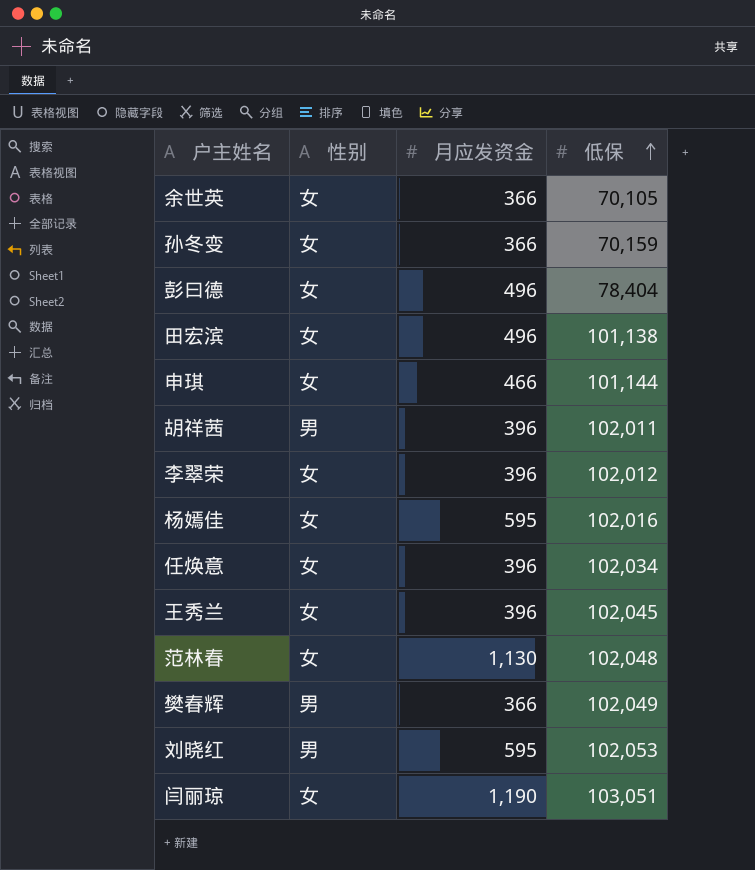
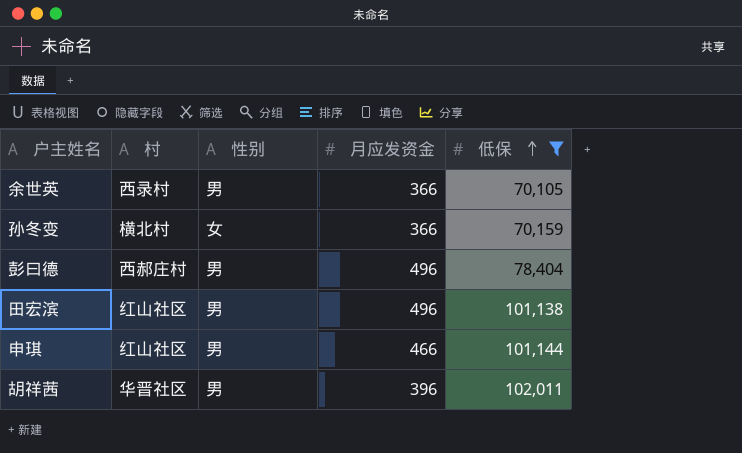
filter: none -> 低保 <= 102,011
column 村 | position: none -> 2
余世英 | 性别: 女 -> 男
彭曰德 | 性别: 女 -> 男
田宏滨 | 性别: 女 -> 男
申琪 | 性别: 女 -> 男

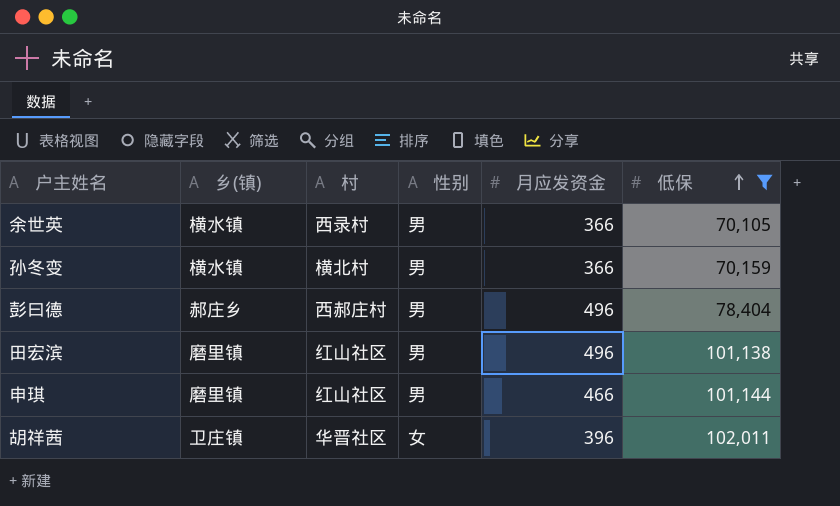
column 乡(镇) | position: none -> 2
孙冬变 | 性别: 女 -> 男
胡祥茜 | 性别: 男 -> 女

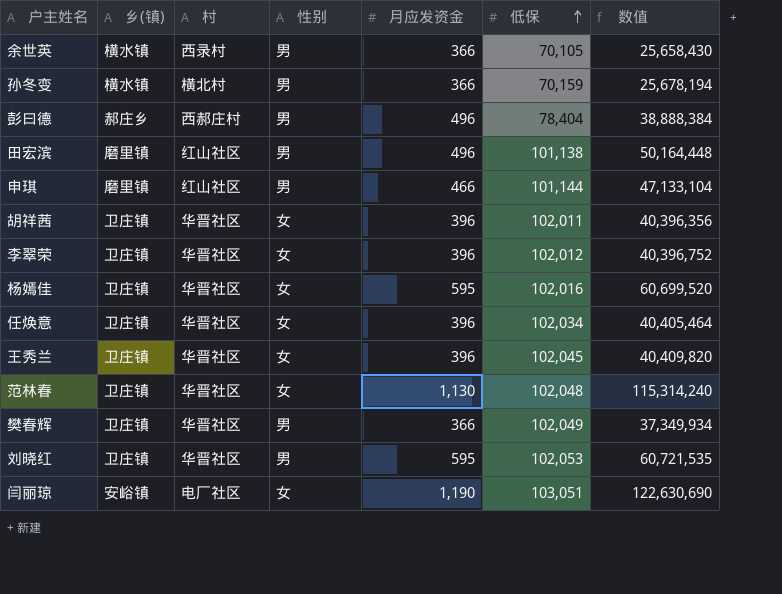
filter: 低保 <= 102,011 -> none
column 数值 | formula: none -> [月应发资金] * [低保]

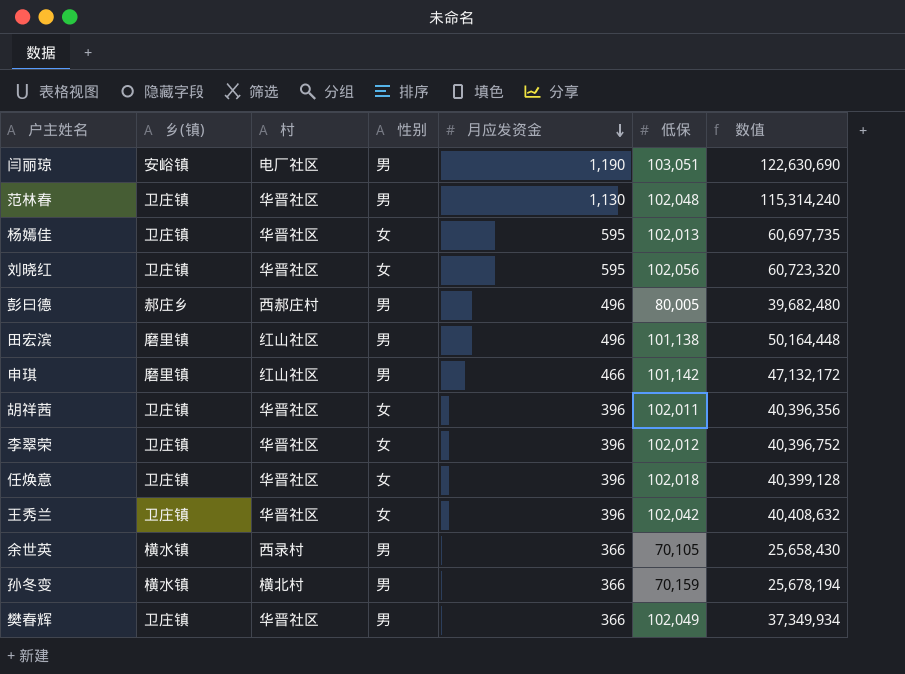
row order: 低保 ascending -> 月应发资金 descending
闫丽琼 | 性别: 女 -> 男
范林春 | 性别: 女 -> 男
杨嫣佳 | 低保: 102,016 -> 102,013
杨嫣佳 | 数值: 60,699,520 -> 60,697,735
刘晓红 | 性别: 男 -> 女
刘晓红 | 低保: 102,053 -> 102,056
刘晓红 | 数值: 60,721,535 -> 60,723,320
彭曰德 | 低保: 78,404 -> 80,005
彭曰德 | 数值: 38,888,384 -> 39,682,480
申琪 | 低保: 101,144 -> 101,142
申琪 | 数值: 47,133,104 -> 47,132,172
任焕意 | 低保: 102,034 -> 102,018
任焕意 | 数值: 40,405,464 -> 40,399,128
王秀兰 | 低保: 102,045 -> 102,042
王秀兰 | 数值: 40,409,820 -> 40,408,632

